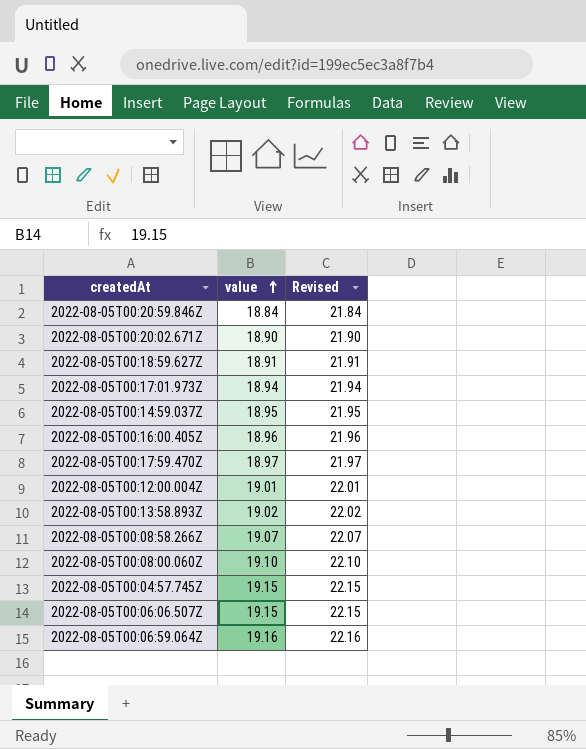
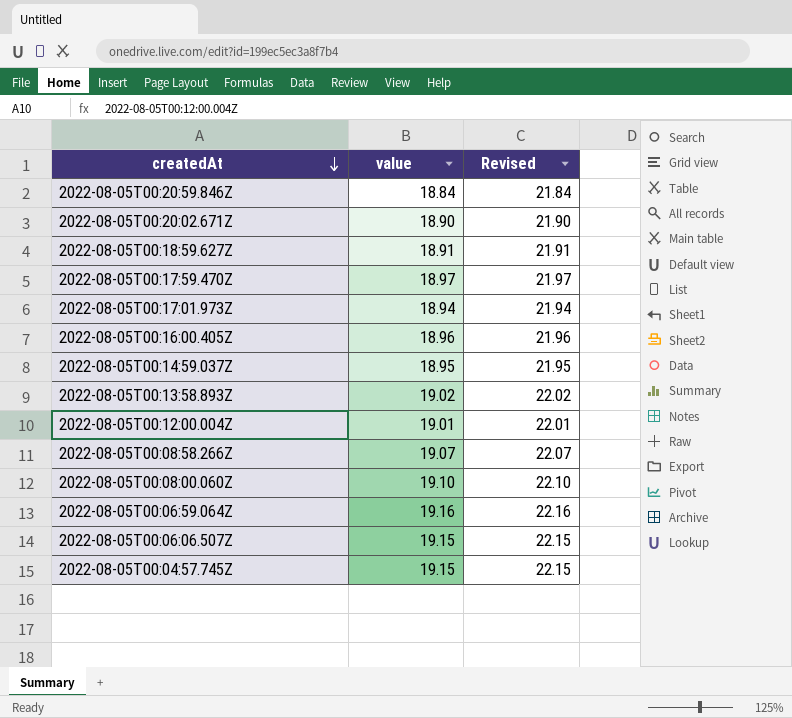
row order: value ascending -> createdAt descending

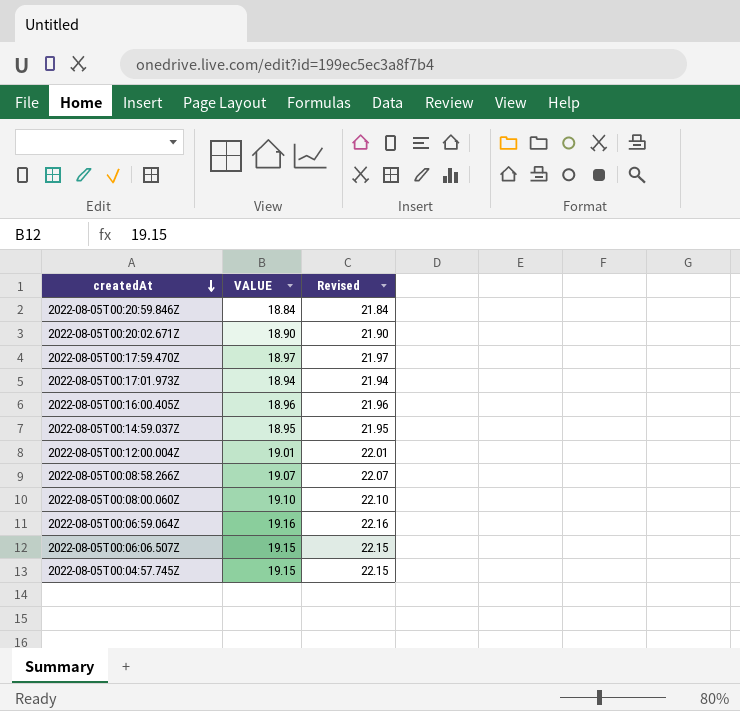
column name: value -> VALUE
row 2022-08-05T00:18:59.627Z: 18.91 | 21.91 -> none
row 2022-08-05T00:13:58.893Z: 19.02 | 22.02 -> none

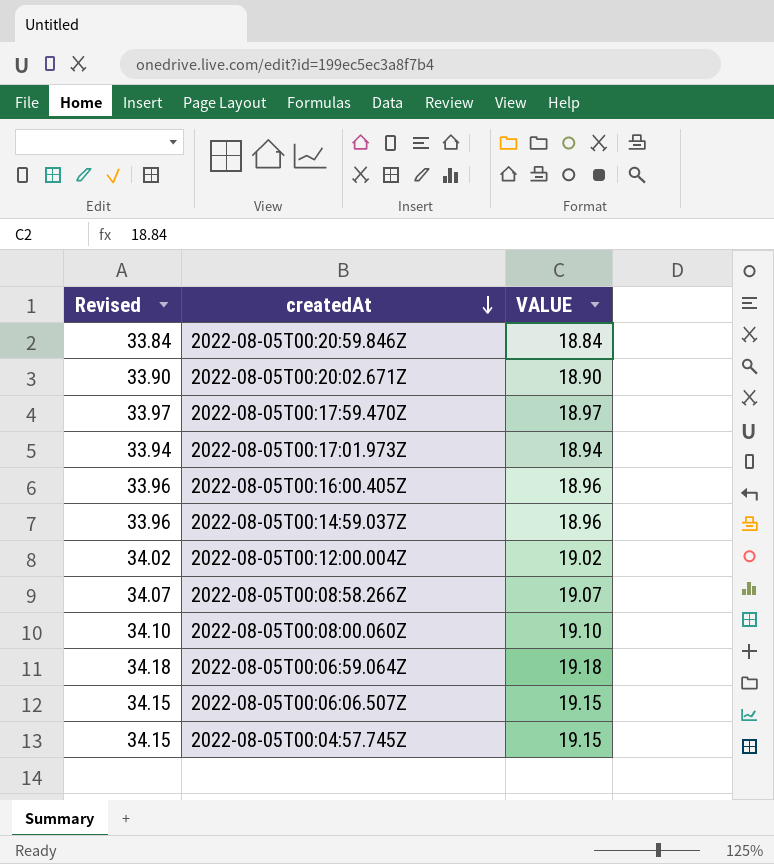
column Revised | formula: [VALUE] + 3 -> [VALUE] + 15
column Revised | position: 3 -> 1
2022-08-05T00:14:59.037Z | VALUE: 18.95 -> 18.96
2022-08-05T00:12:00.004Z | VALUE: 19.01 -> 19.02
2022-08-05T00:06:59.064Z | VALUE: 19.16 -> 19.18

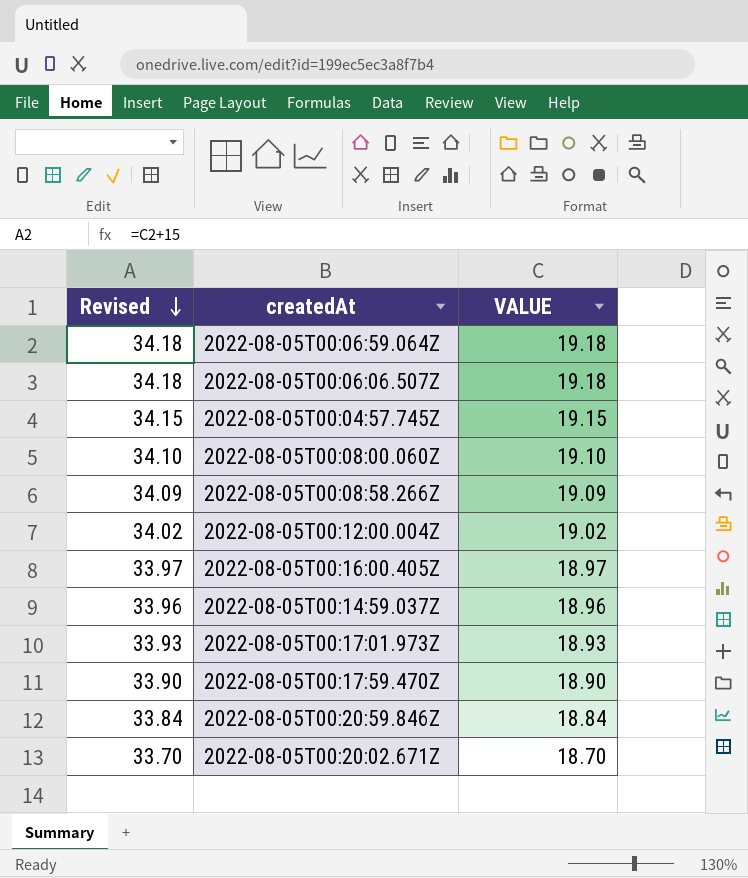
row order: createdAt descending -> Revised descending
2022-08-05T00:06:06.507Z | Revised: 34.15 -> 34.18
2022-08-05T00:06:06.507Z | VALUE: 19.15 -> 19.18
2022-08-05T00:08:58.266Z | Revised: 34.07 -> 34.09
2022-08-05T00:08:58.266Z | VALUE: 19.07 -> 19.09
2022-08-05T00:16:00.405Z | Revised: 33.96 -> 33.97
2022-08-05T00:16:00.405Z | VALUE: 18.96 -> 18.97
2022-08-05T00:17:01.973Z | Revised: 33.94 -> 33.93
2022-08-05T00:17:01.973Z | VALUE: 18.94 -> 18.93
2022-08-05T00:17:59.470Z | Revised: 33.97 -> 33.90
2022-08-05T00:17:59.470Z | VALUE: 18.97 -> 18.90
2022-08-05T00:20:02.671Z | Revised: 33.90 -> 33.70
2022-08-05T00:20:02.671Z | VALUE: 18.90 -> 18.70

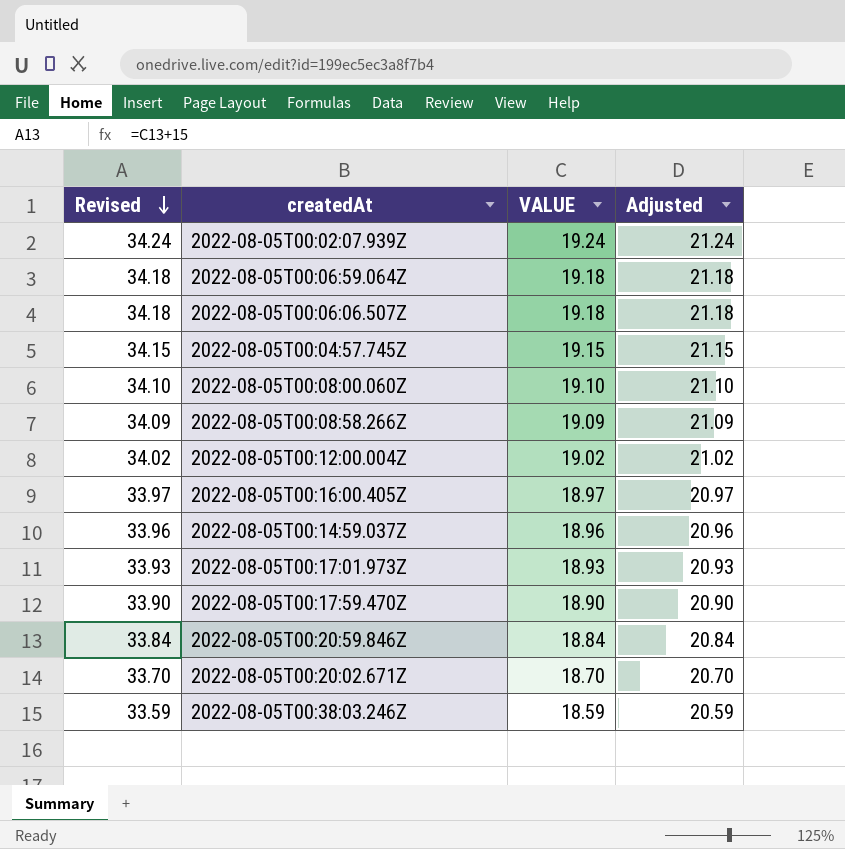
column Adjusted | formula: none -> [VALUE] + 2
row 2022-08-05T00:02:07.939Z: none -> 34.24 | 19.24 | 21.24
row 2022-08-05T00:38:03.246Z: none -> 33.59 | 18.59 | 20.59

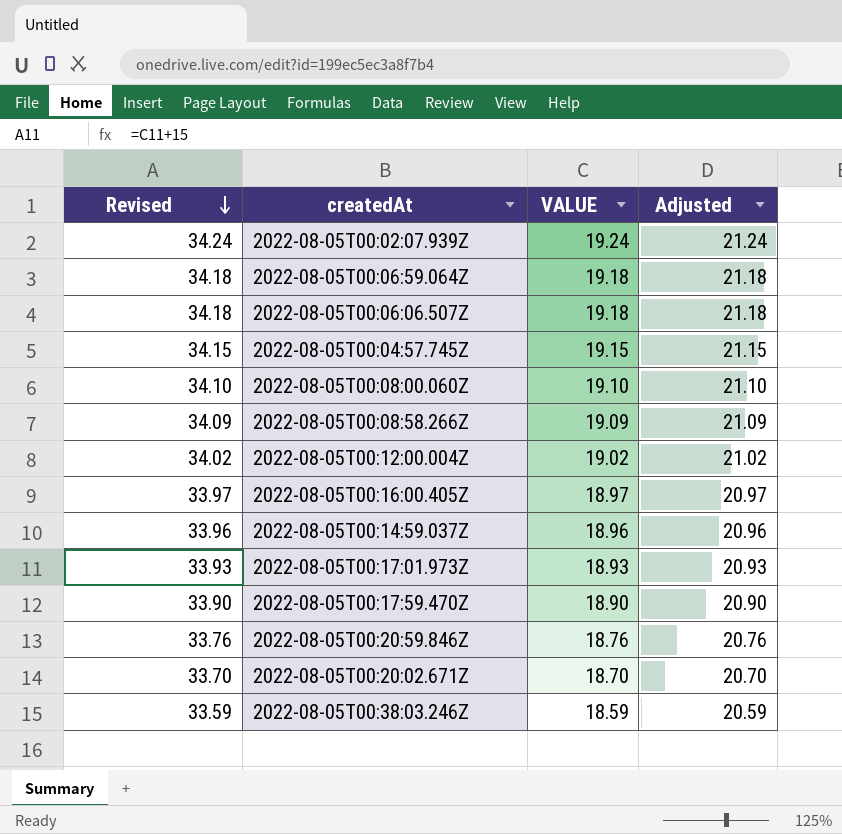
2022-08-05T00:20:59.846Z | Revised: 33.84 -> 33.76
2022-08-05T00:20:59.846Z | VALUE: 18.84 -> 18.76
2022-08-05T00:20:59.846Z | Adjusted: 20.84 -> 20.76

